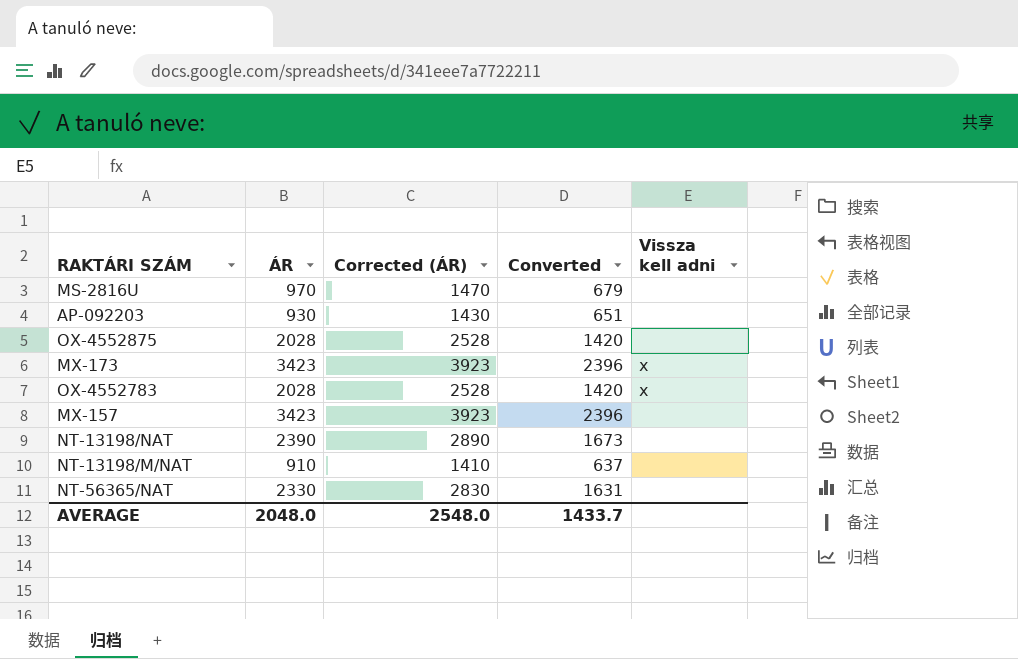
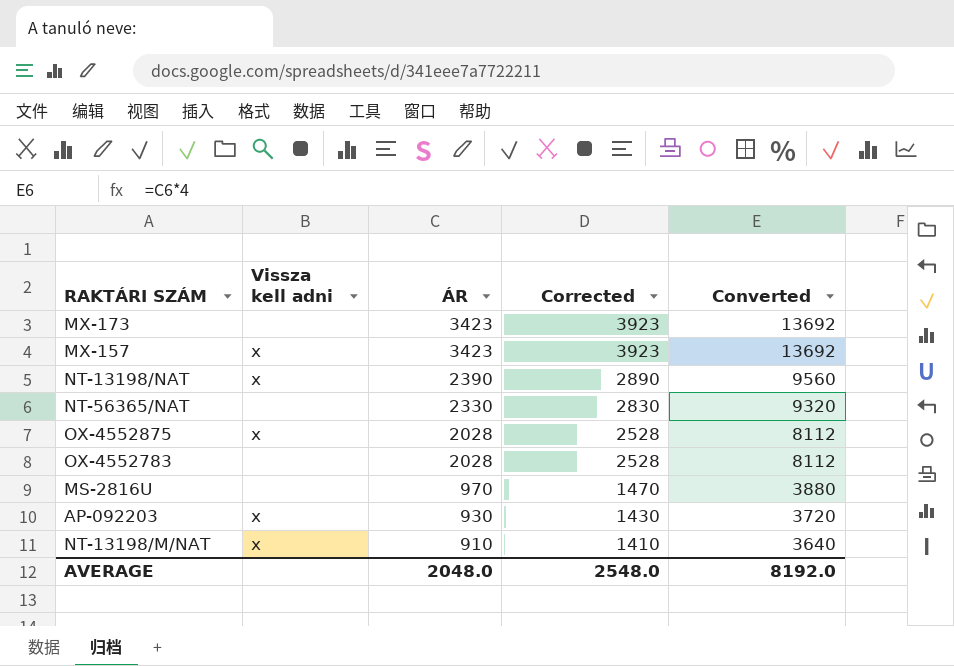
row order: none -> ÁR descending
column Vissza kell adni | position: 5 -> 2
column name: Corrected (ÁR) -> Corrected
column Converted | formula: [ÁR] * 0.7 -> [ÁR] * 4
MX-173 | Vissza kell adni: x -> none
MX-157 | Vissza kell adni: none -> x
NT-13198/NAT | Vissza kell adni: none -> x
OX-4552875 | Vissza kell adni: none -> x
OX-4552783 | Vissza kell adni: x -> none
AP-092203 | Vissza kell adni: none -> x
NT-13198/M/NAT | Vissza kell adni: none -> x
AVERAGE | Converted: 1433.7 -> 8192.0

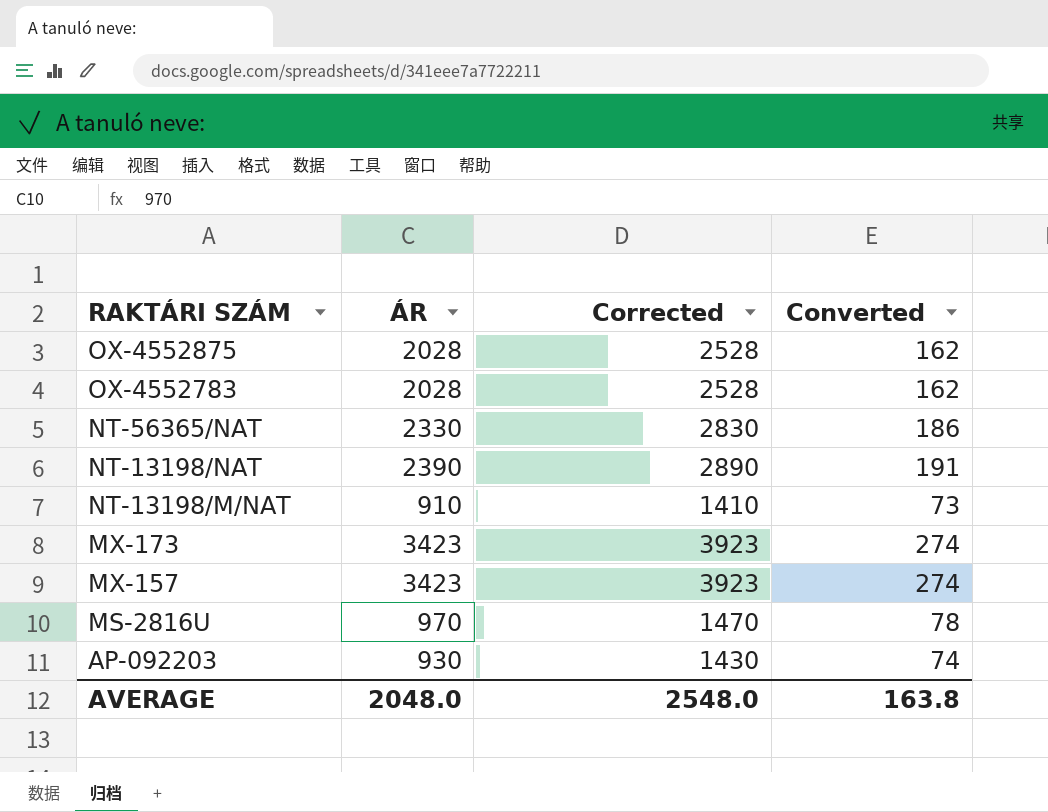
row order: ÁR descending -> RAKTÁRI SZÁM descending
column Vissza kell adni | position: 2 -> none
column Converted | formula: [ÁR] * 4 -> [ÁR] * 0.08
AVERAGE | Converted: 8192.0 -> 163.8

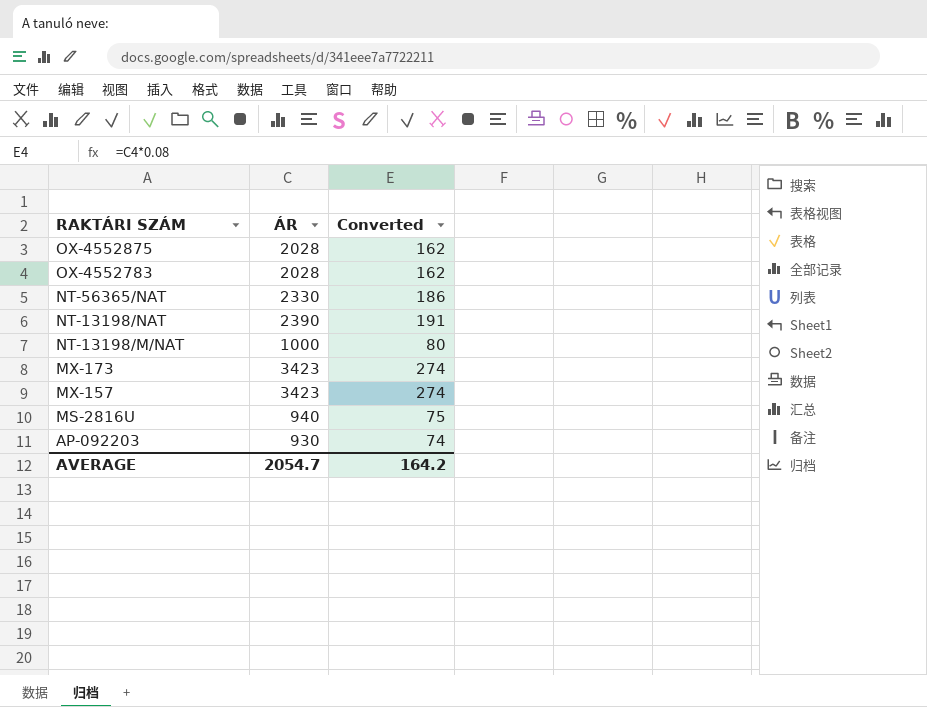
column Corrected | formula: [ÁR] + 500 -> none
NT-13198/M/NAT | ÁR: 910 -> 1000
NT-13198/M/NAT | Converted: 73 -> 80
MS-2816U | ÁR: 970 -> 940
MS-2816U | Converted: 78 -> 75
AVERAGE | ÁR: 2048.0 -> 2054.7
AVERAGE | Converted: 163.8 -> 164.2

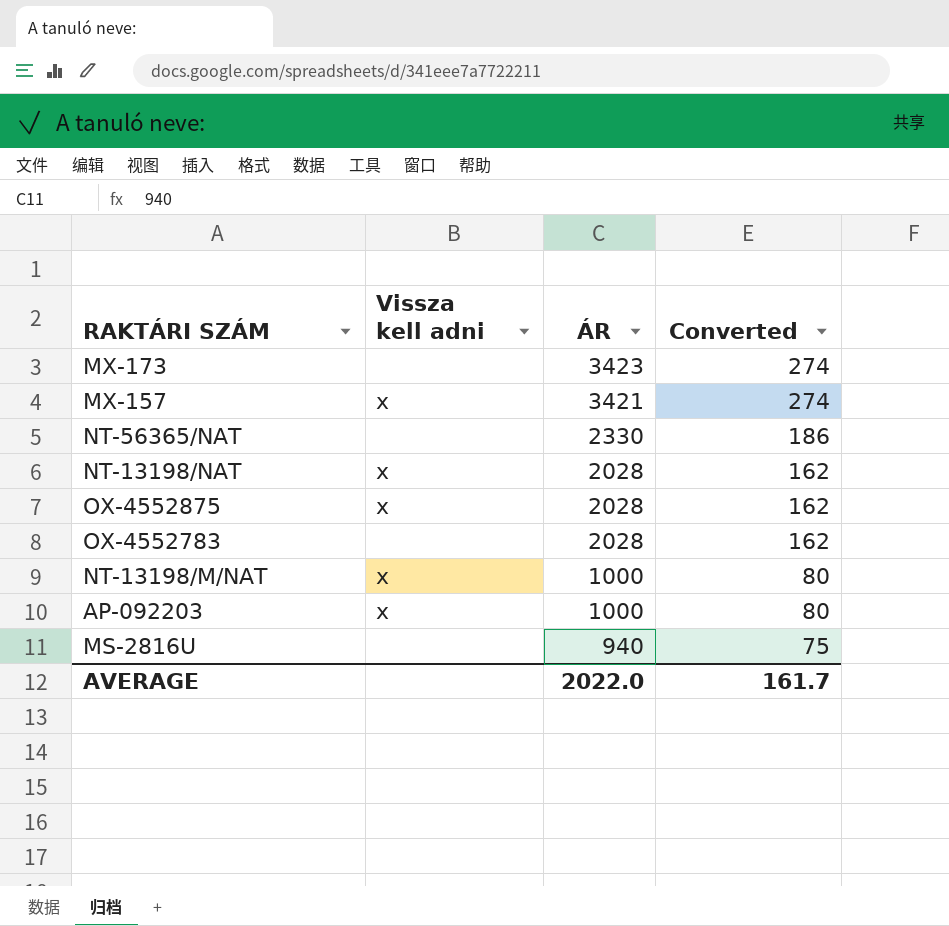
row order: RAKTÁRI SZÁM descending -> ÁR descending
column Vissza kell adni | position: none -> 2
MX-157 | ÁR: 3423 -> 3421
NT-13198/NAT | ÁR: 2390 -> 2028
NT-13198/NAT | Converted: 191 -> 162
AP-092203 | ÁR: 930 -> 1000
AP-092203 | Converted: 74 -> 80
AVERAGE | ÁR: 2054.7 -> 2022.0
AVERAGE | Converted: 164.2 -> 161.7

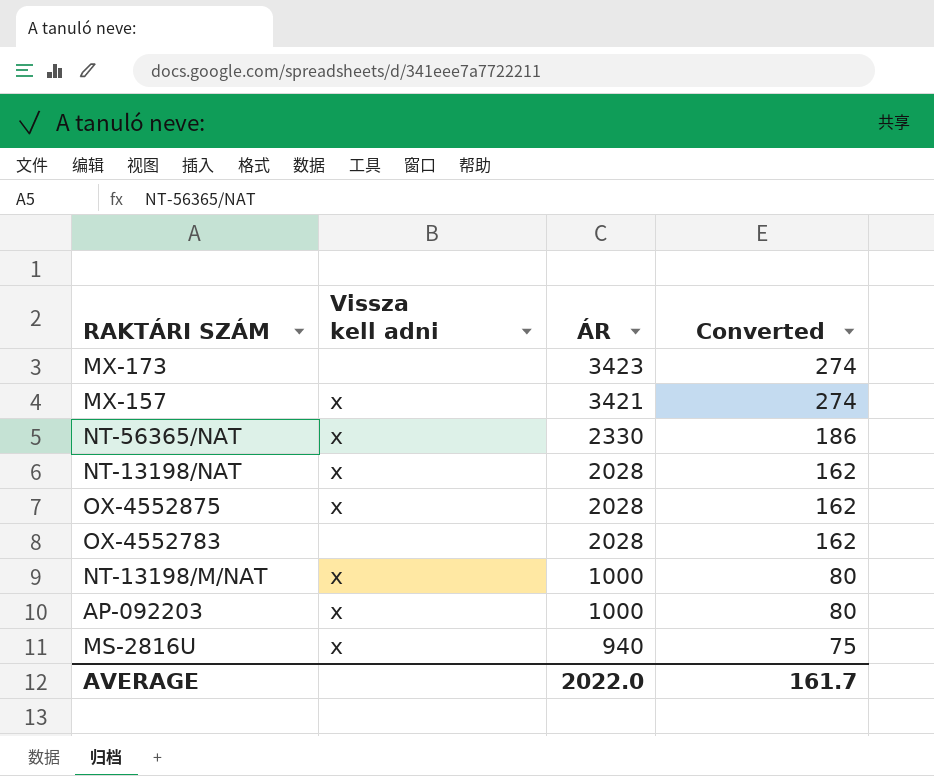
NT-56365/NAT | Vissza kell adni: none -> x
MS-2816U | Vissza kell adni: none -> x

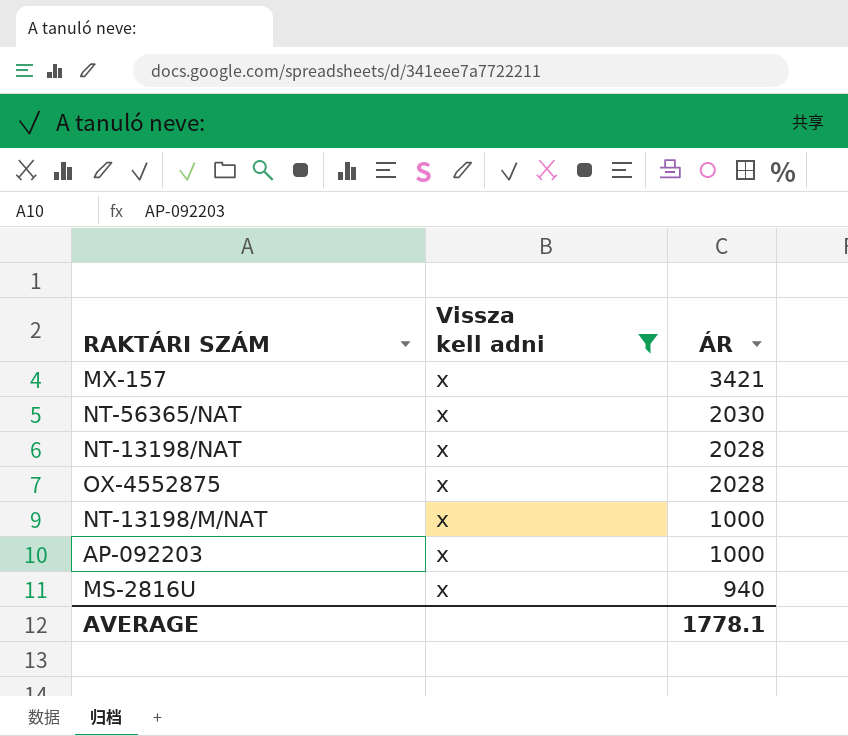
filter: none -> Vissza kell adni = x
column Converted | formula: [ÁR] * 0.08 -> none
NT-56365/NAT | ÁR: 2330 -> 2030
AVERAGE | ÁR: 2022.0 -> 1778.1

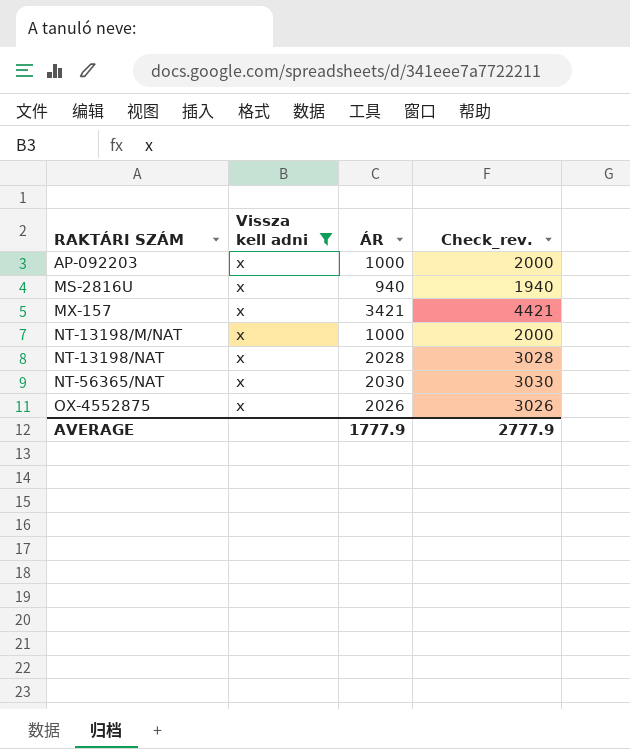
row order: ÁR descending -> RAKTÁRI SZÁM ascending
column Check_rev. | formula: none -> [ÁR] + 1000
OX-4552875 | ÁR: 2028 -> 2026
AVERAGE | ÁR: 1778.1 -> 1777.9

